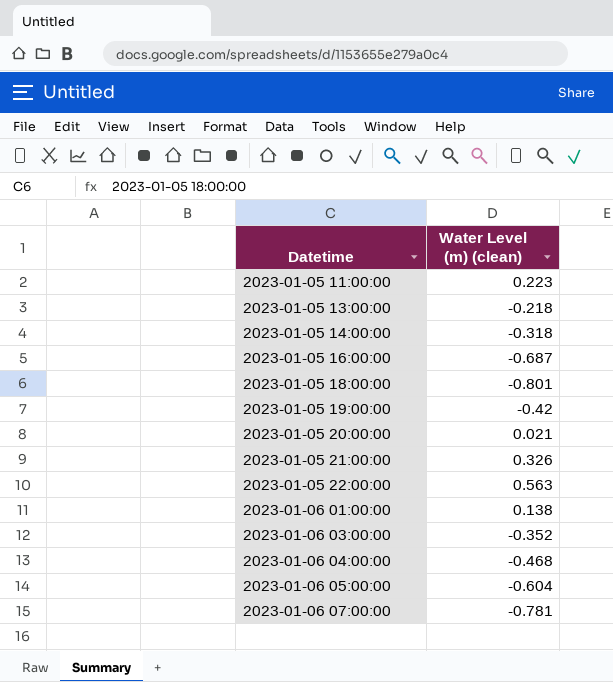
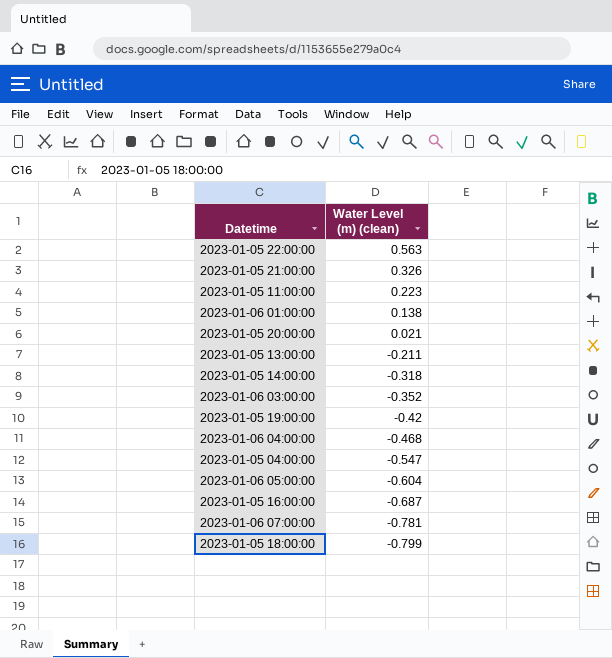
row order: Datetime ascending -> Water Level (m) (clean) descending
2023-01-05 13:00:00 | Water Level (m) (clean): -0.218 -> -0.211
row 2023-01-05 04:00:00: none -> -0.547
2023-01-05 18:00:00 | Water Level (m) (clean): -0.801 -> -0.799

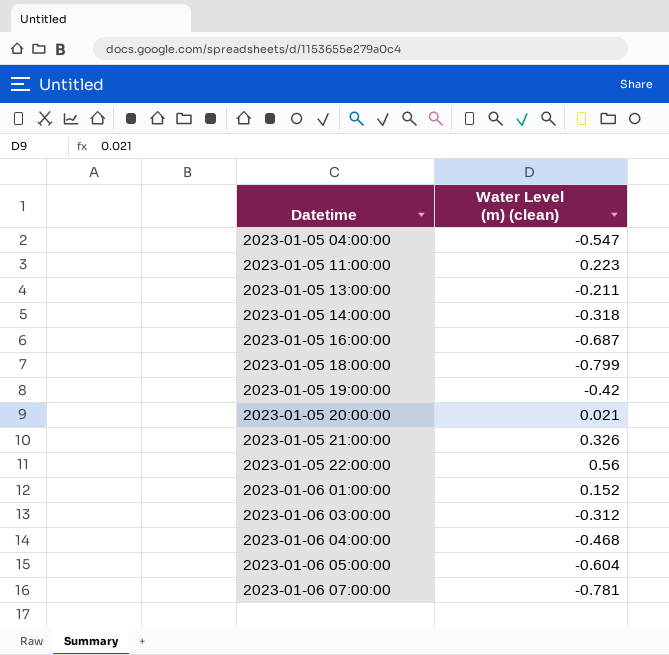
row order: Water Level (m) (clean) descending -> Datetime ascending
2023-01-05 22:00:00 | Water Level (m) (clean): 0.563 -> 0.56
2023-01-06 01:00:00 | Water Level (m) (clean): 0.138 -> 0.152
2023-01-06 03:00:00 | Water Level (m) (clean): -0.352 -> -0.312

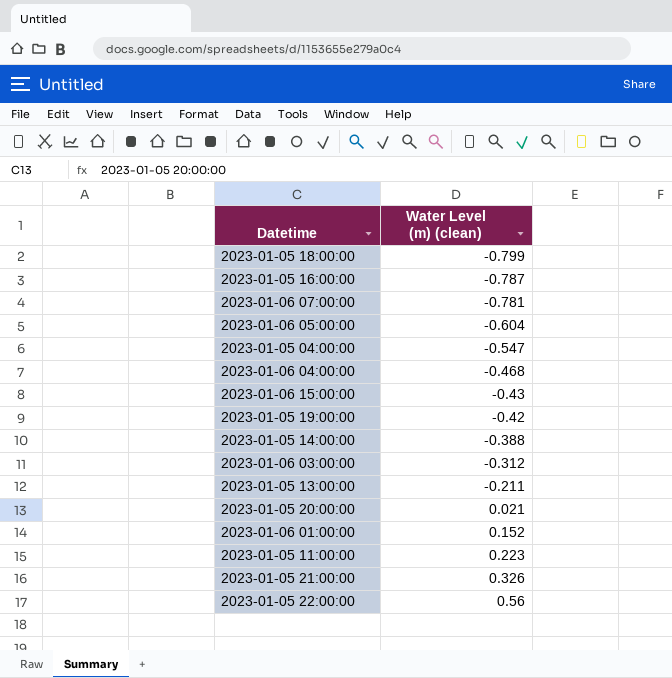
row order: Datetime ascending -> Water Level (m) (clean) ascending
2023-01-05 16:00:00 | Water Level (m) (clean): -0.687 -> -0.787
row 2023-01-06 15:00:00: none -> -0.43
2023-01-05 14:00:00 | Water Level (m) (clean): -0.318 -> -0.388

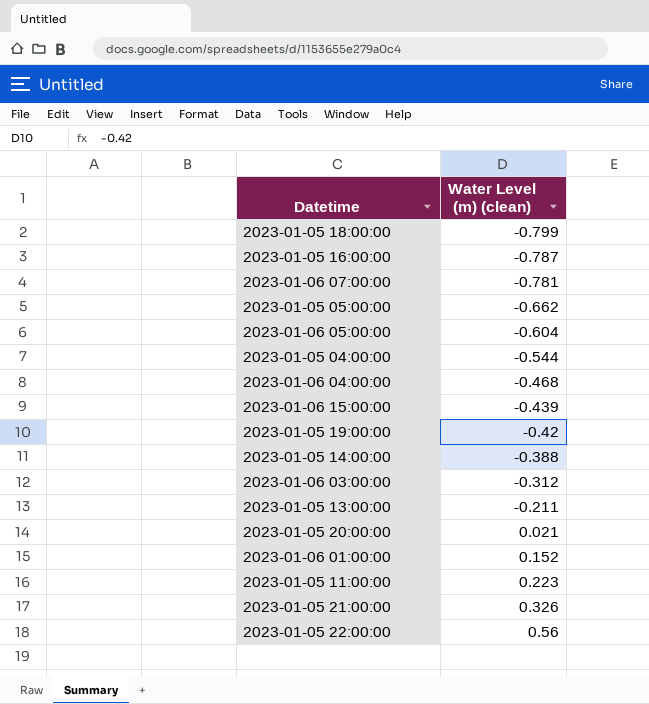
row 2023-01-05 05:00:00: none -> -0.662
2023-01-05 04:00:00 | Water Level (m) (clean): -0.547 -> -0.544
2023-01-06 15:00:00 | Water Level (m) (clean): -0.43 -> -0.439

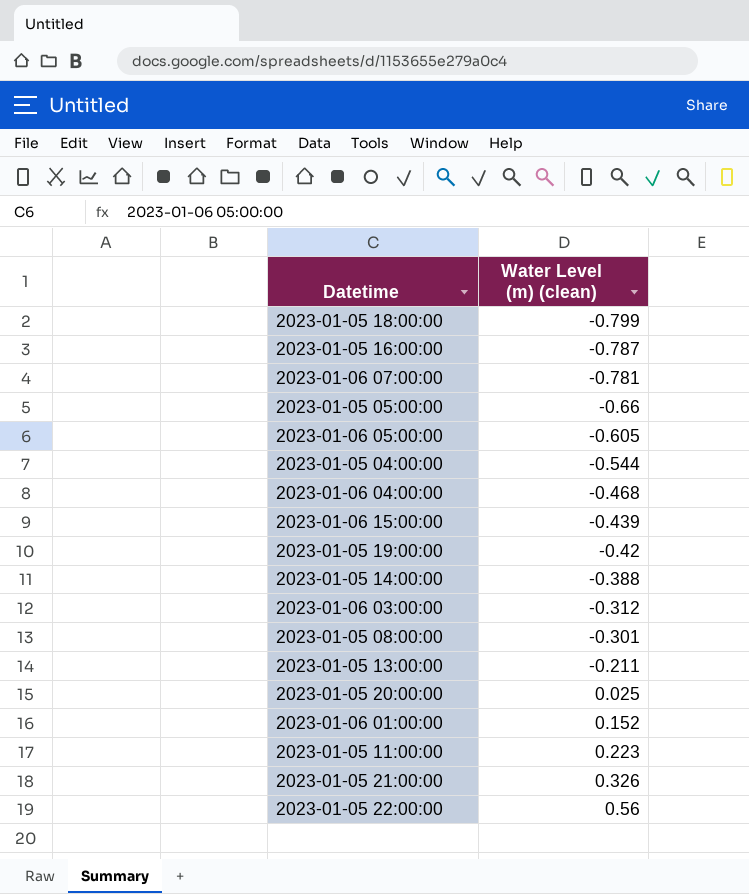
2023-01-05 05:00:00 | Water Level (m) (clean): -0.662 -> -0.66
2023-01-06 05:00:00 | Water Level (m) (clean): -0.604 -> -0.605
row 2023-01-05 08:00:00: none -> -0.301
2023-01-05 20:00:00 | Water Level (m) (clean): 0.021 -> 0.025

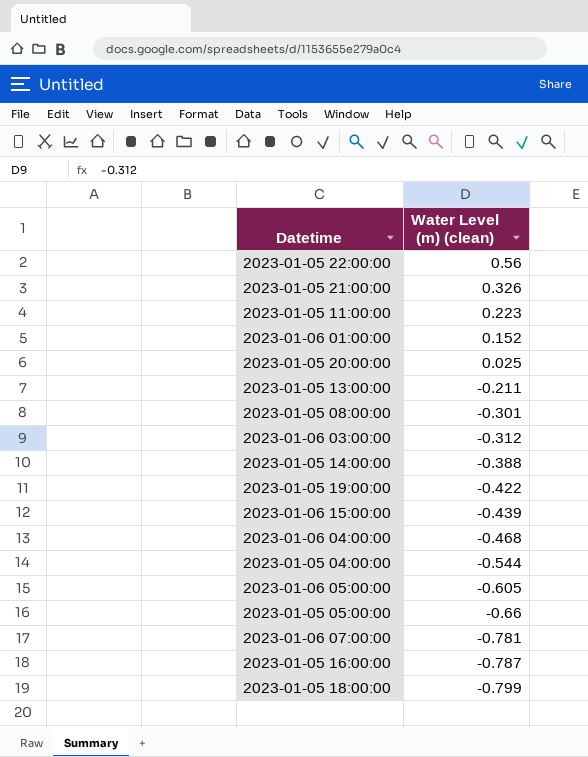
row order: Water Level (m) (clean) ascending -> Water Level (m) (clean) descending
2023-01-05 19:00:00 | Water Level (m) (clean): -0.42 -> -0.422

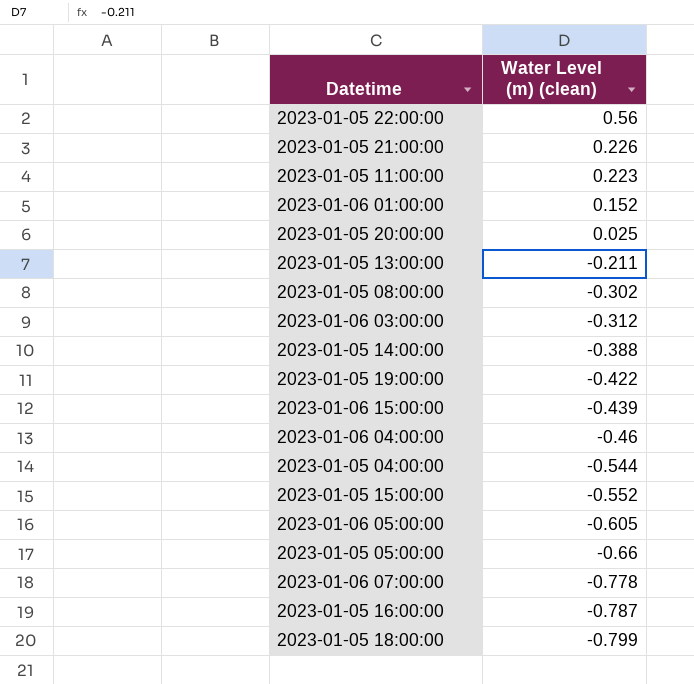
2023-01-05 21:00:00 | Water Level (m) (clean): 0.326 -> 0.226
2023-01-05 08:00:00 | Water Level (m) (clean): -0.301 -> -0.302
2023-01-06 04:00:00 | Water Level (m) (clean): -0.468 -> -0.46
row 2023-01-05 15:00:00: none -> -0.552
2023-01-06 07:00:00 | Water Level (m) (clean): -0.781 -> -0.778

